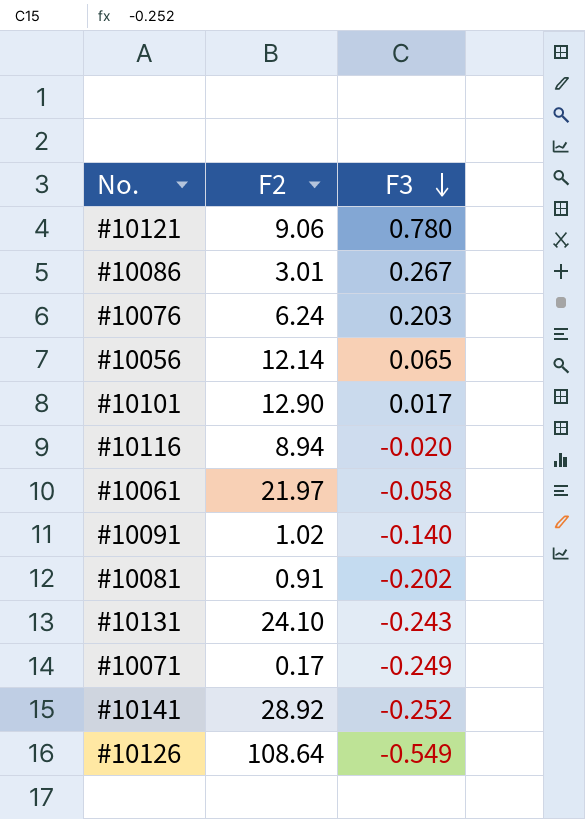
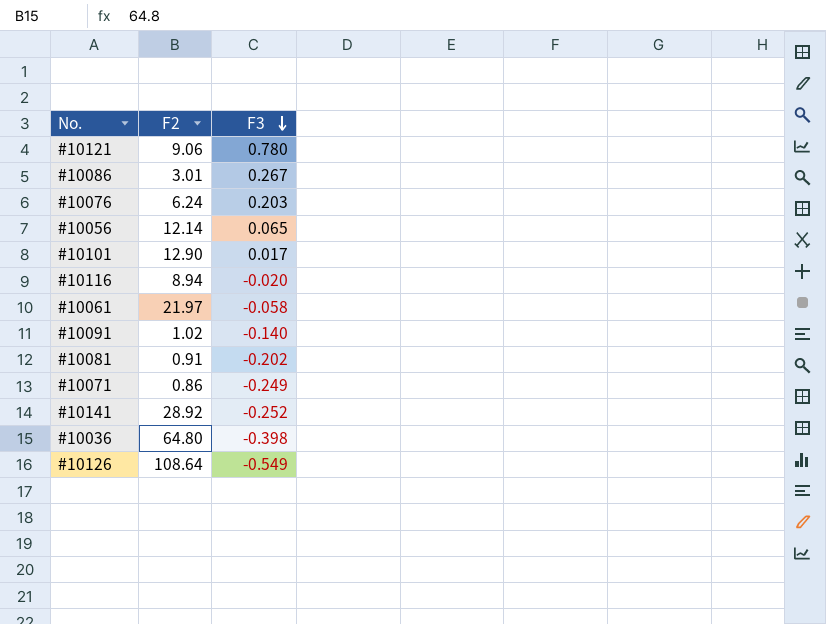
row #10131: 24.10 | -0.243 -> none
#10071 | F2: 0.17 -> 0.86
row #10036: none -> 64.80 | -0.398

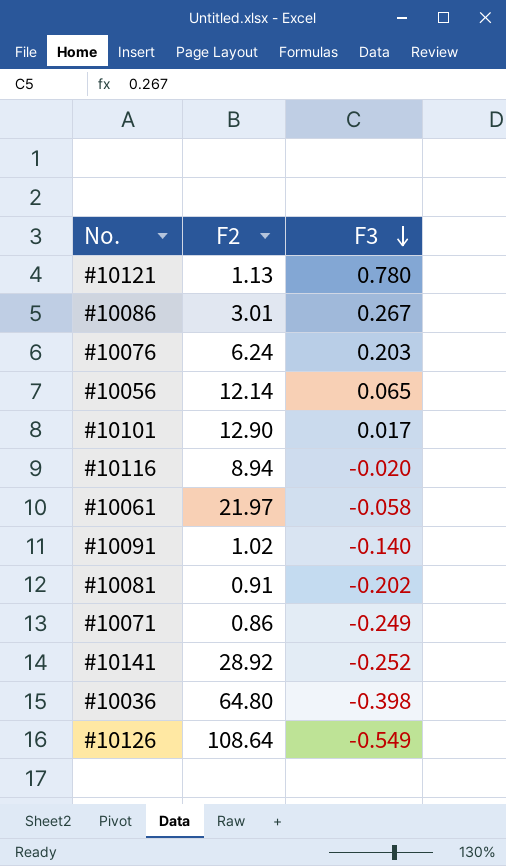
#10121 | F2: 9.06 -> 1.13

